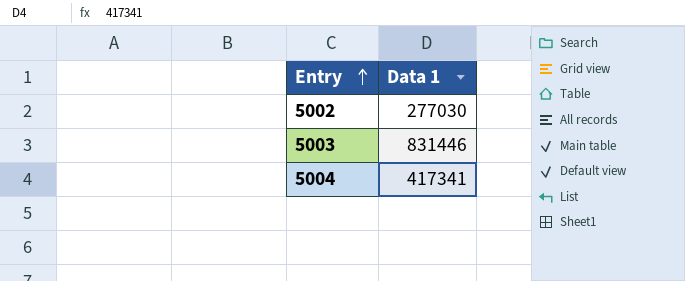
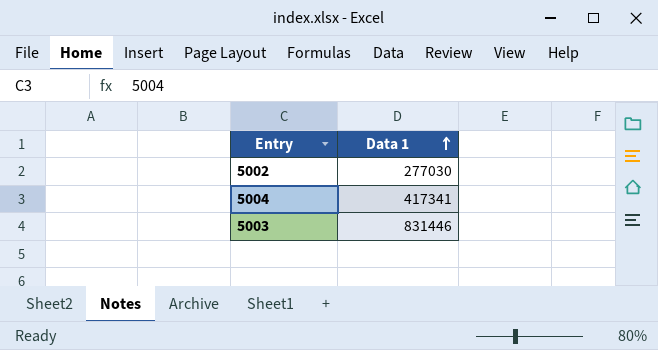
row order: Entry ascending -> Data 1 ascending

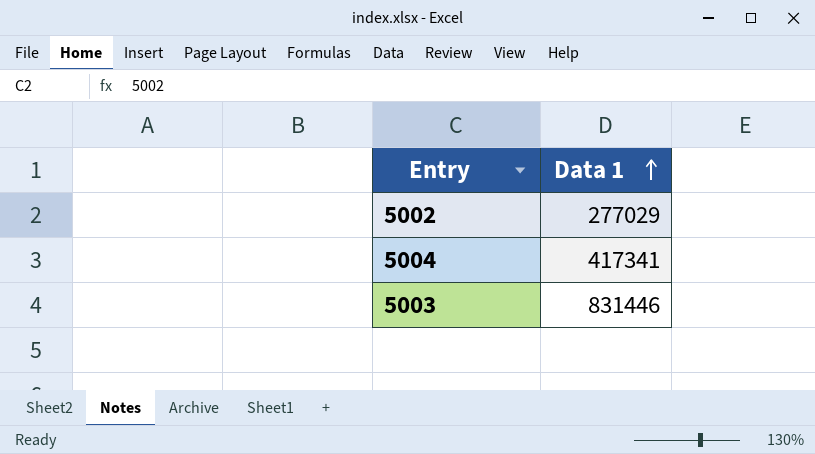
5002 | Data 1: 277030 -> 277029

